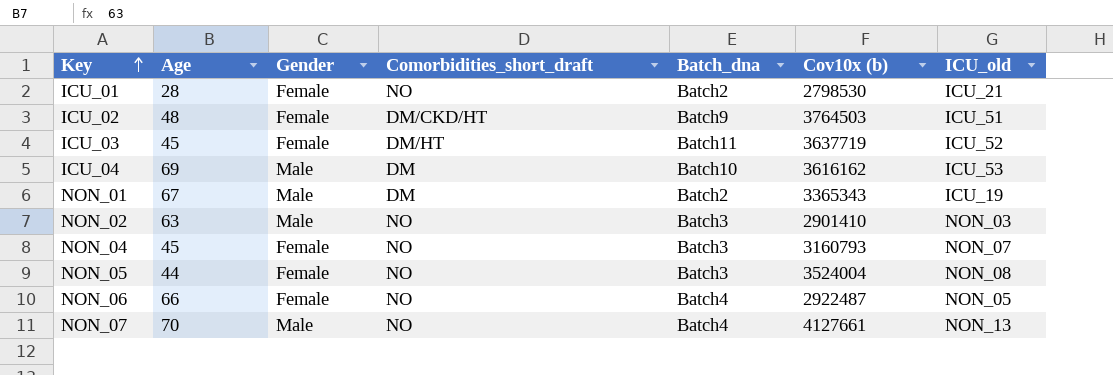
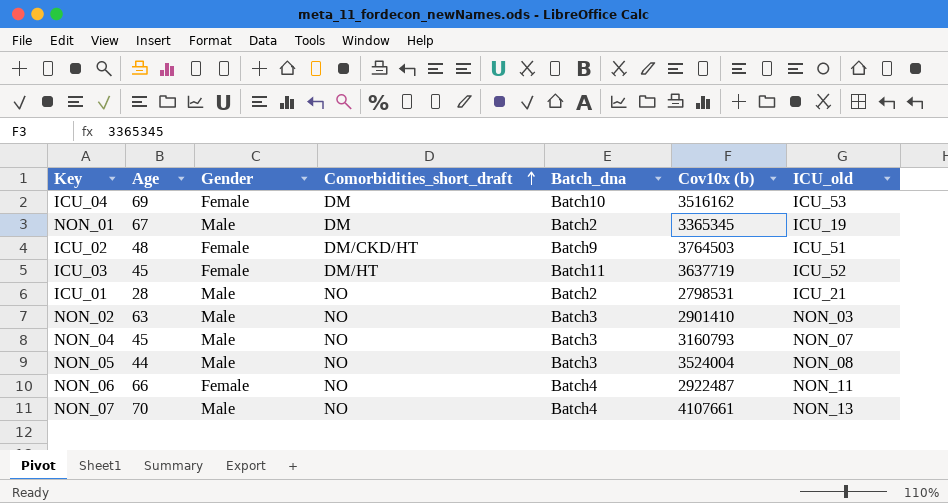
row order: Key ascending -> Comorbidities_short_draft ascending
ICU_04 | Gender: Male -> Female
ICU_04 | Cov10x (b): 3616162 -> 3516162
NON_01 | Cov10x (b): 3365343 -> 3365345
ICU_01 | Gender: Female -> Male
ICU_01 | Cov10x (b): 2798530 -> 2798531
NON_04 | Gender: Female -> Male
NON_05 | Gender: Female -> Male
NON_06 | ICU_old: NON_05 -> NON_11
NON_07 | Cov10x (b): 4127661 -> 4107661

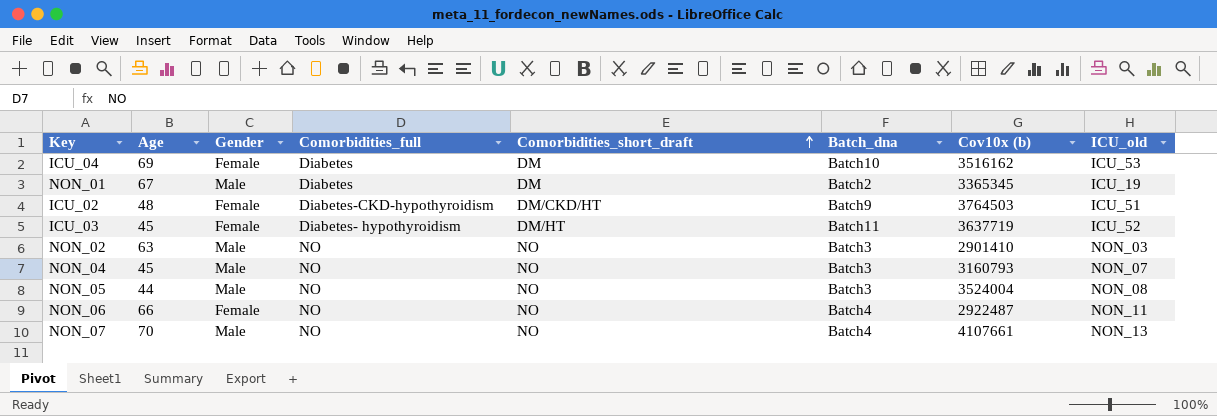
column Comorbidities_full | position: none -> 4
row ICU_01: 28 | Male | NO | Batch2 | 2798531 | ICU_21 -> none

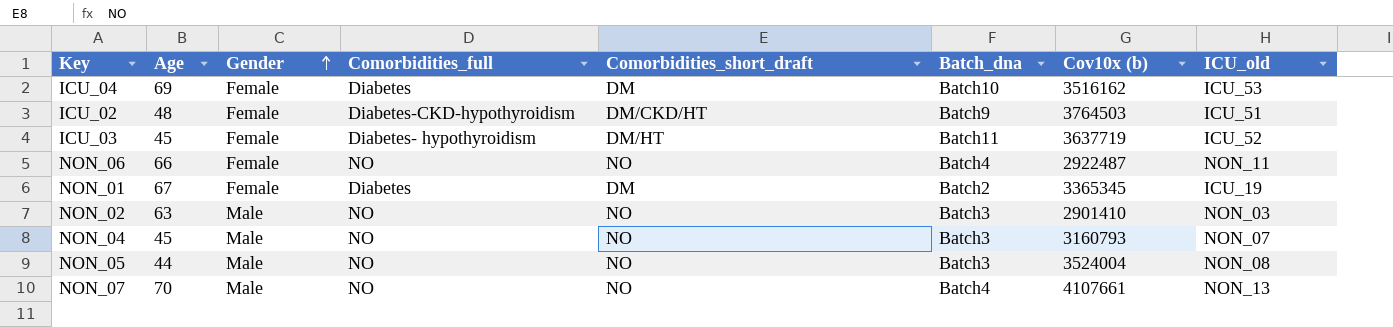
row order: Comorbidities_short_draft ascending -> Gender ascending
NON_01 | Gender: Male -> Female

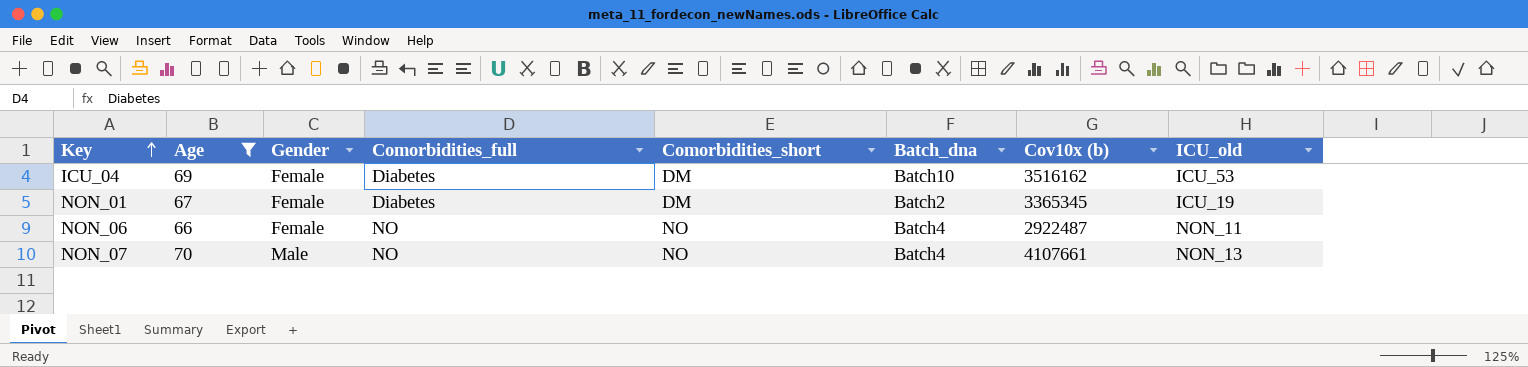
filter: none -> Age >= 66
row order: Gender ascending -> Key ascending
column name: Comorbidities_short_draft -> Comorbidities_short

